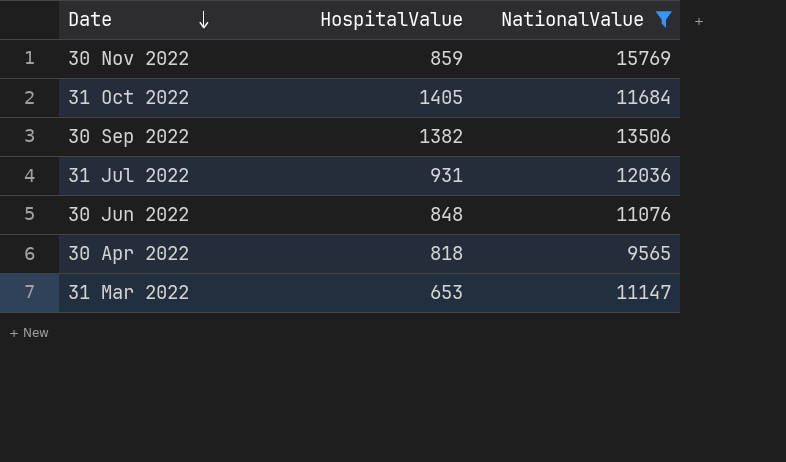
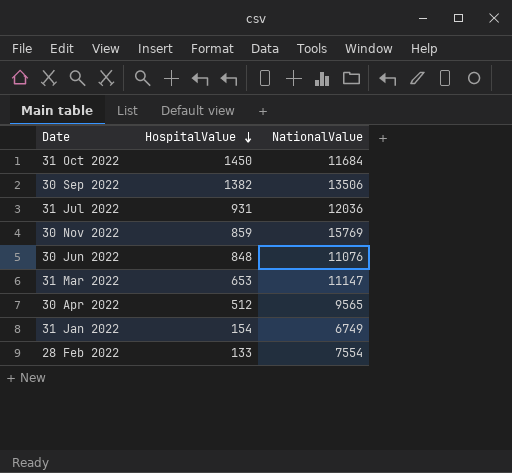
filter: NationalValue >= 9565 -> none
row order: Date descending -> HospitalValue descending
31 Oct 2022 | HospitalValue: 1405 -> 1450
30 Apr 2022 | HospitalValue: 818 -> 512

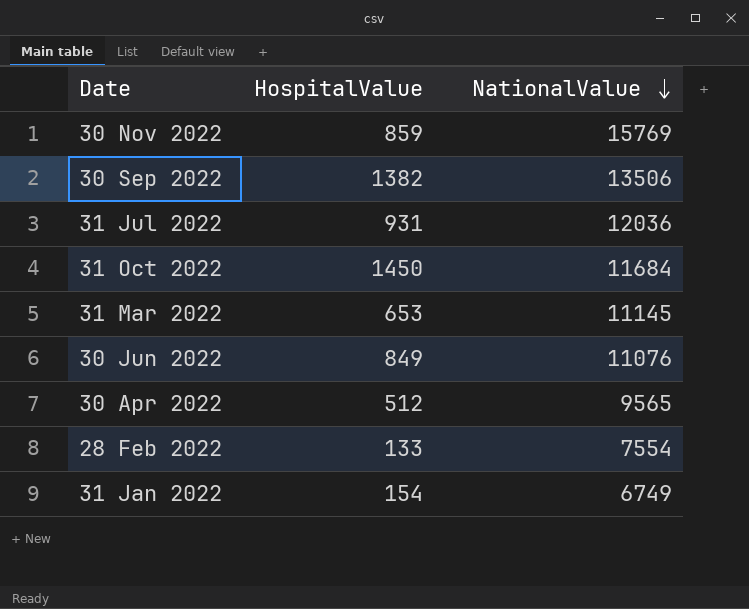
row order: HospitalValue descending -> NationalValue descending
31 Mar 2022 | NationalValue: 11147 -> 11145
30 Jun 2022 | HospitalValue: 848 -> 849

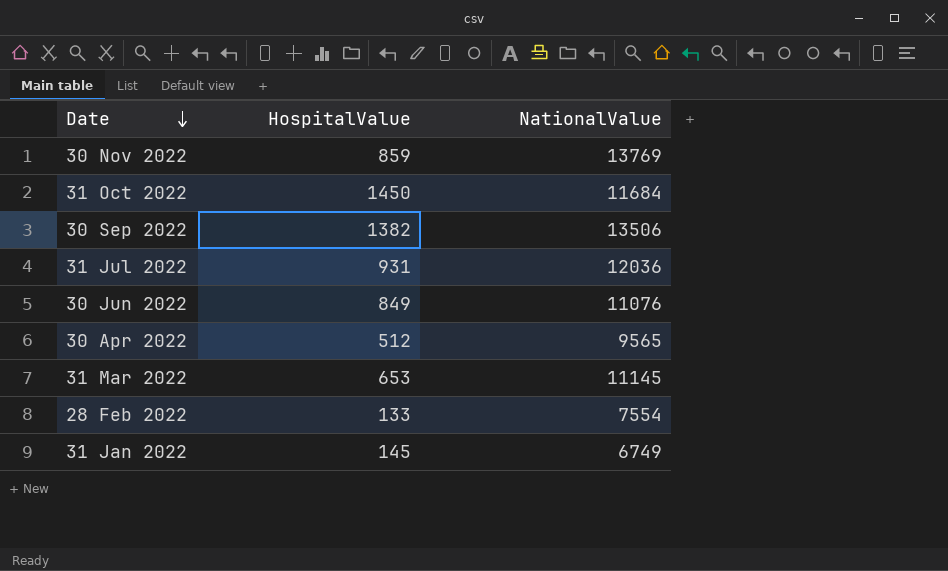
row order: NationalValue descending -> Date descending
30 Nov 2022 | NationalValue: 15769 -> 13769
31 Jan 2022 | HospitalValue: 154 -> 145

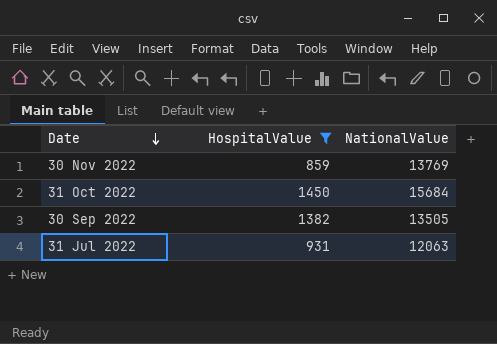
filter: none -> HospitalValue >= 859
31 Oct 2022 | NationalValue: 11684 -> 15684
30 Sep 2022 | NationalValue: 13506 -> 13505
31 Jul 2022 | NationalValue: 12036 -> 12063

